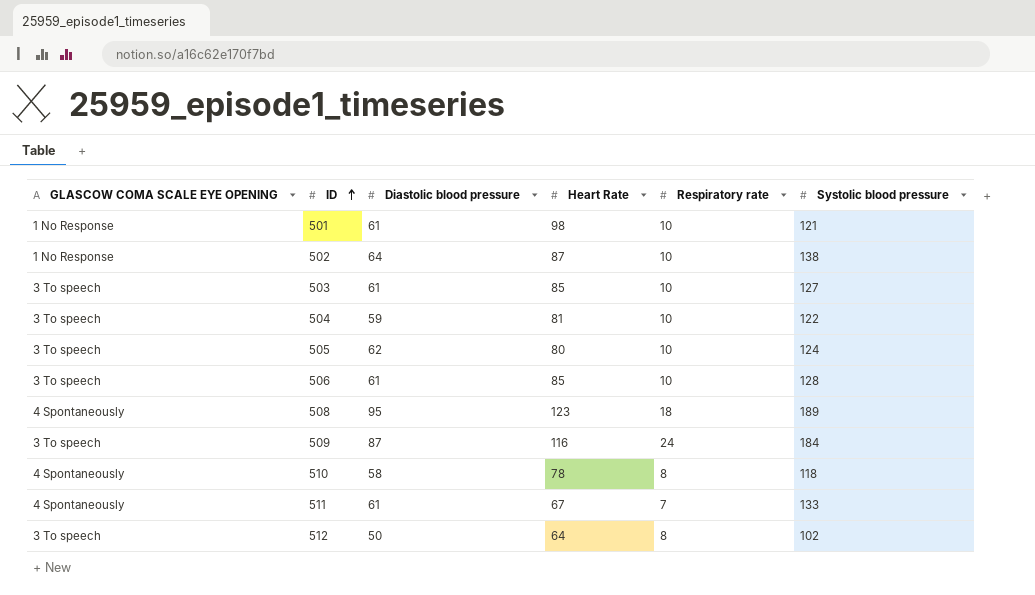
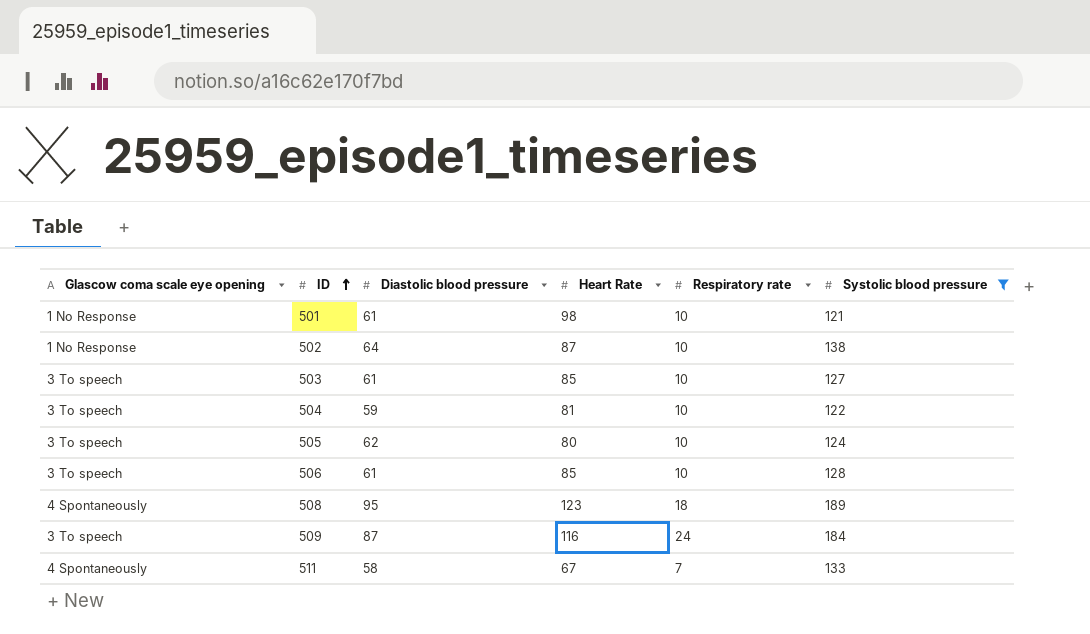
filter: none -> Systolic blood pressure >= 121
column name: GLASCOW COMA SCALE EYE OPENING -> Glascow coma scale eye opening
511 | Diastolic blood pressure: 61 -> 58

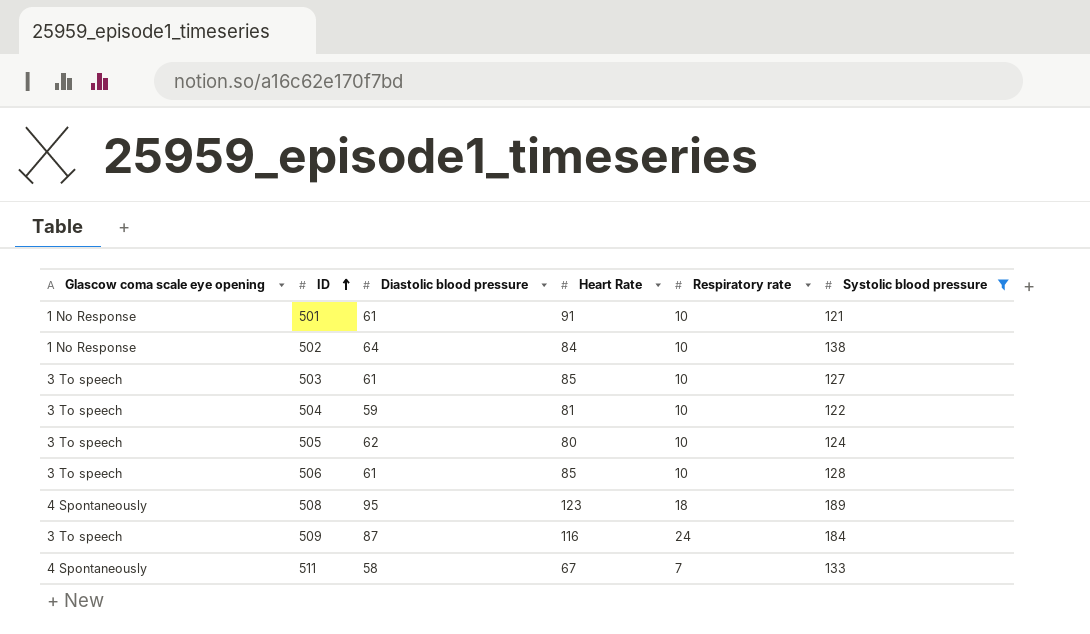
501 | Heart Rate: 98 -> 91
502 | Heart Rate: 87 -> 84

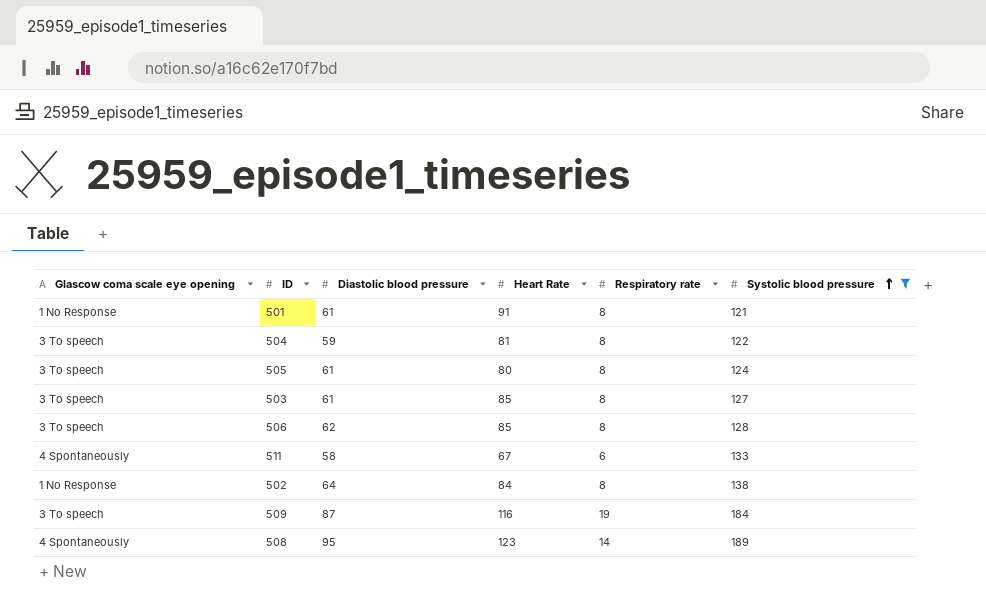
row order: ID ascending -> Systolic blood pressure ascending
501 | Respiratory rate: 10 -> 8
504 | Respiratory rate: 10 -> 8
505 | Diastolic blood pressure: 62 -> 61
505 | Respiratory rate: 10 -> 8
503 | Respiratory rate: 10 -> 8
506 | Diastolic blood pressure: 61 -> 62
506 | Respiratory rate: 10 -> 8
511 | Respiratory rate: 7 -> 6
502 | Respiratory rate: 10 -> 8
509 | Respiratory rate: 24 -> 19
508 | Respiratory rate: 18 -> 14

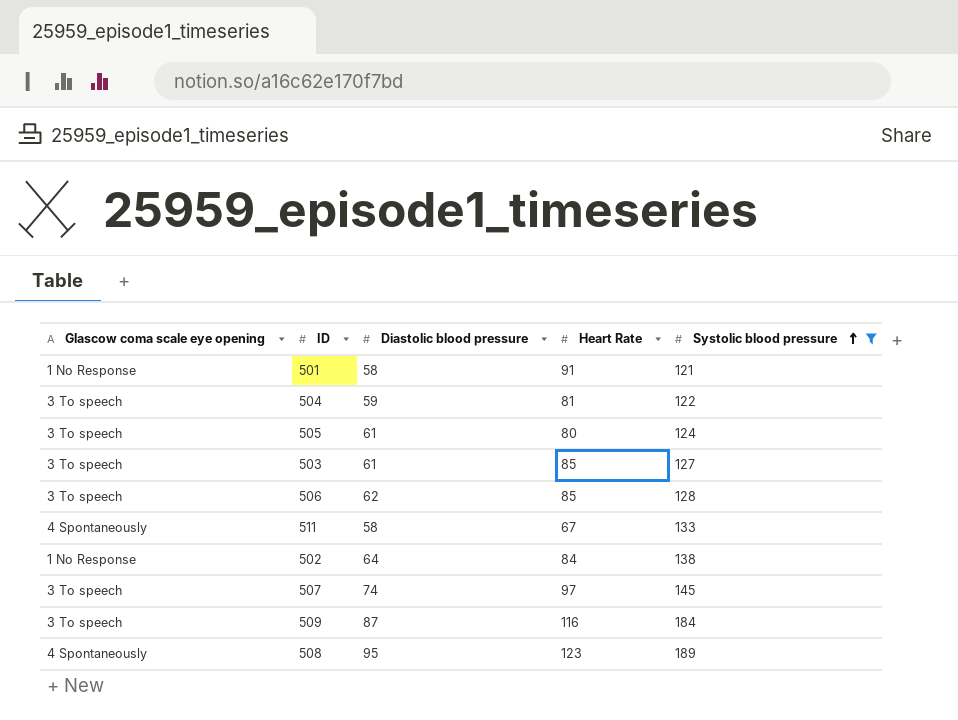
column Respiratory rate | position: 5 -> none
501 | Diastolic blood pressure: 61 -> 58
row 507: none -> 3 To speech | 74 | 97 | 145

